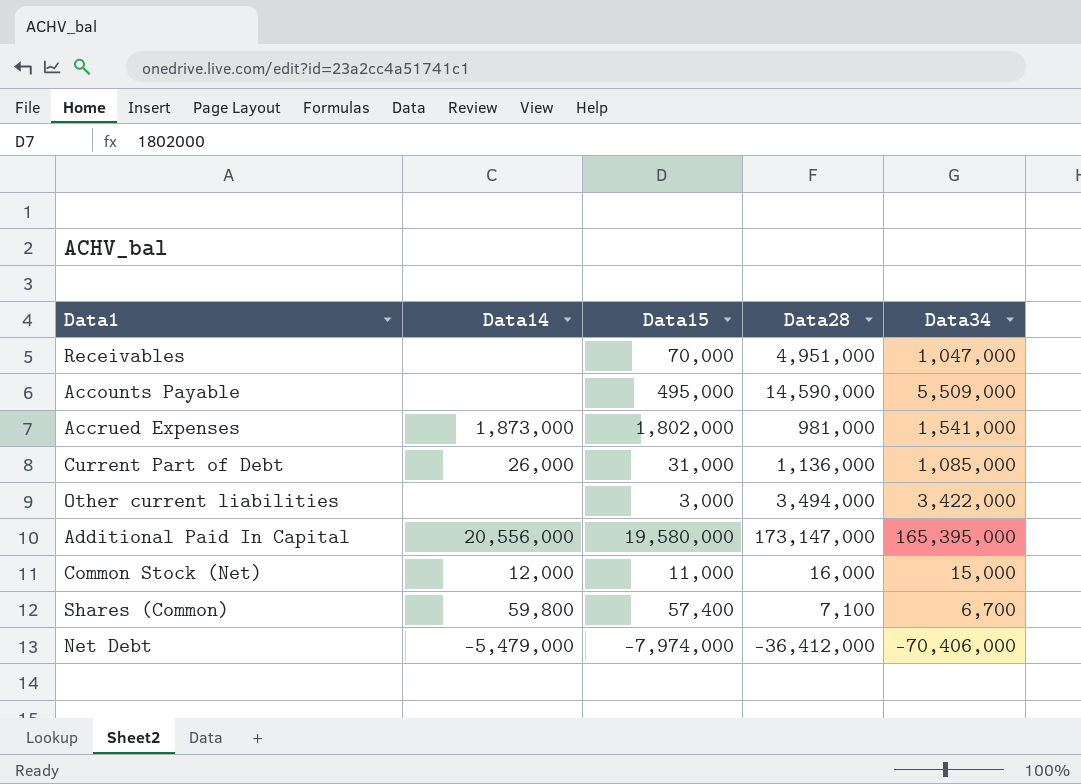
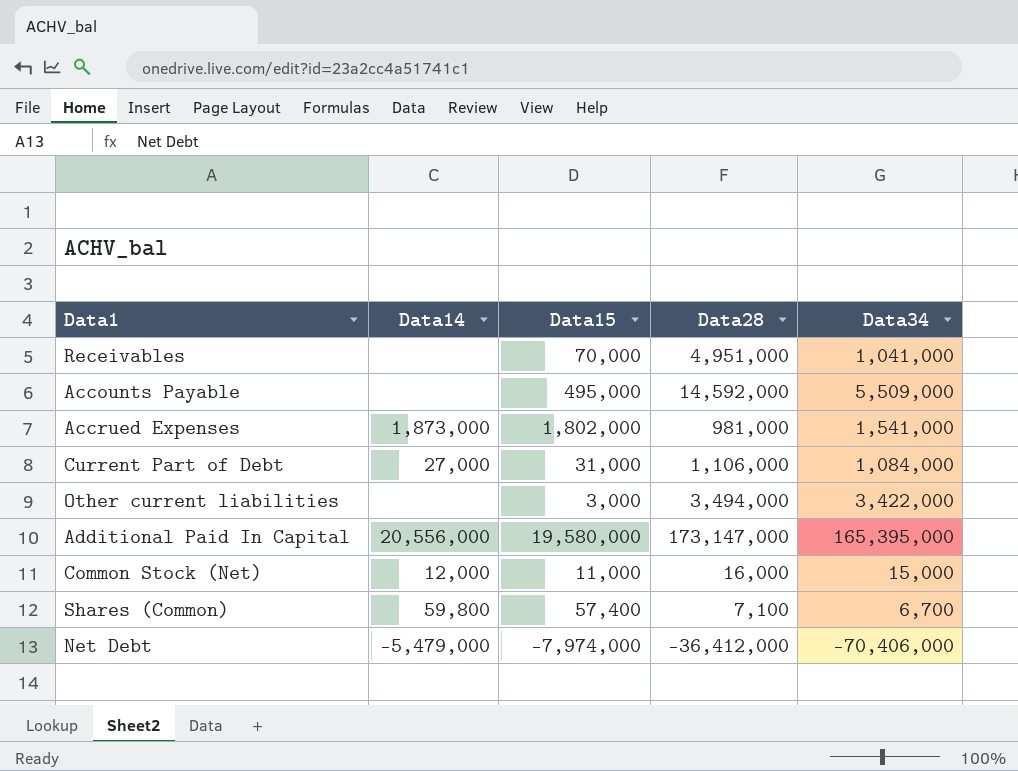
Receivables | Data34: 1,047,000 -> 1,041,000
Accounts Payable | Data28: 14,590,000 -> 14,592,000
Current Part of Debt | Data14: 26,000 -> 27,000
Current Part of Debt | Data28: 1,136,000 -> 1,106,000
Current Part of Debt | Data34: 1,085,000 -> 1,084,000

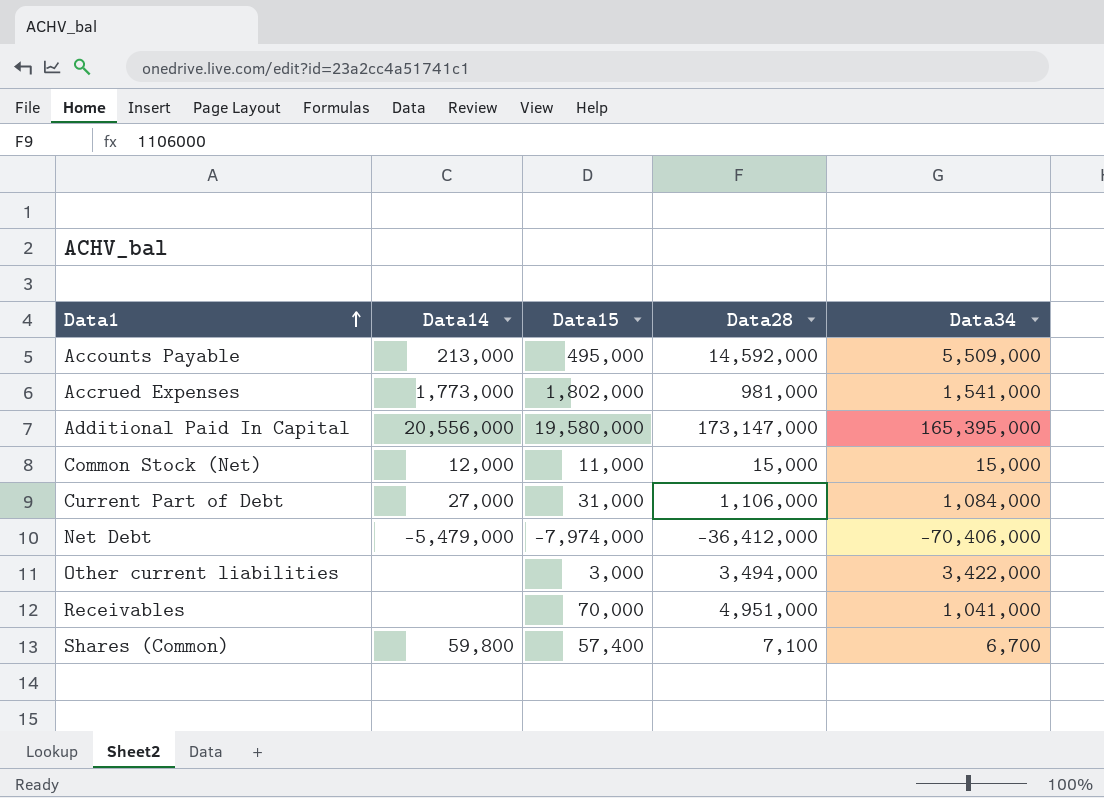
row order: none -> Data1 ascending
Accounts Payable | Data14: none -> 213,000
Accrued Expenses | Data14: 1,873,000 -> 1,773,000
Common Stock (Net) | Data28: 16,000 -> 15,000

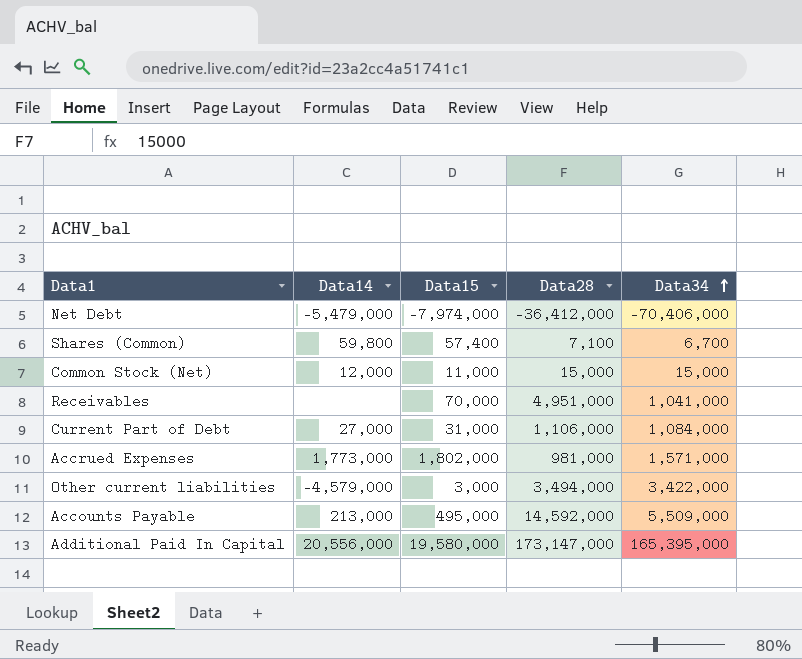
row order: Data1 ascending -> Data34 ascending
Accrued Expenses | Data34: 1,541,000 -> 1,571,000
Other current liabilities | Data14: none -> -4,579,000

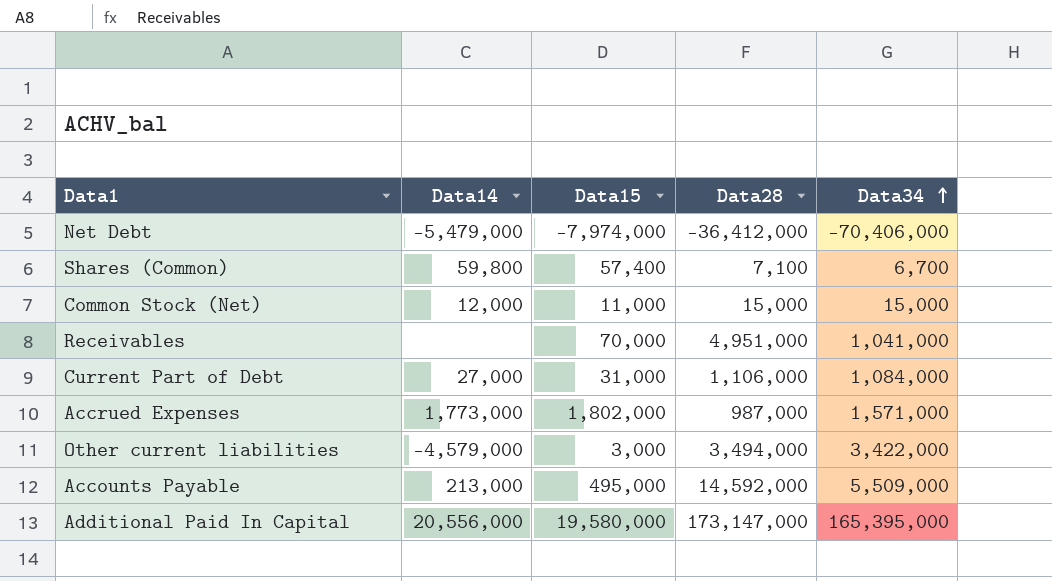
Accrued Expenses | Data28: 981,000 -> 987,000

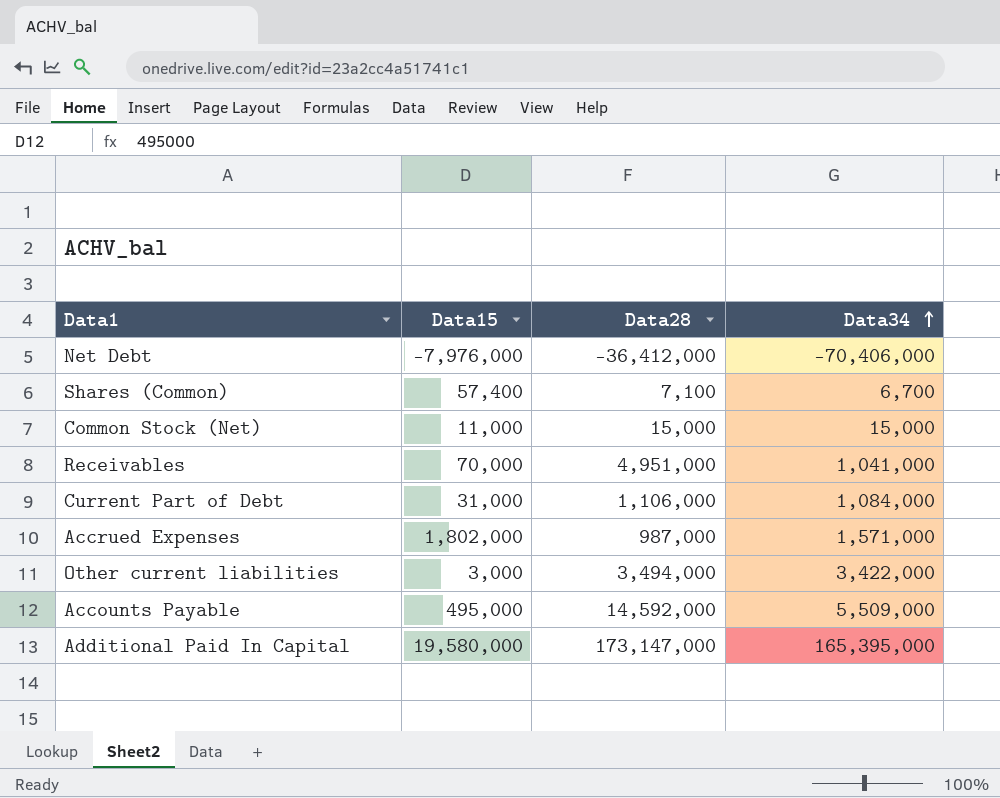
column Data14 | position: 2 -> none
Net Debt | Data15: -7,974,000 -> -7,976,000

